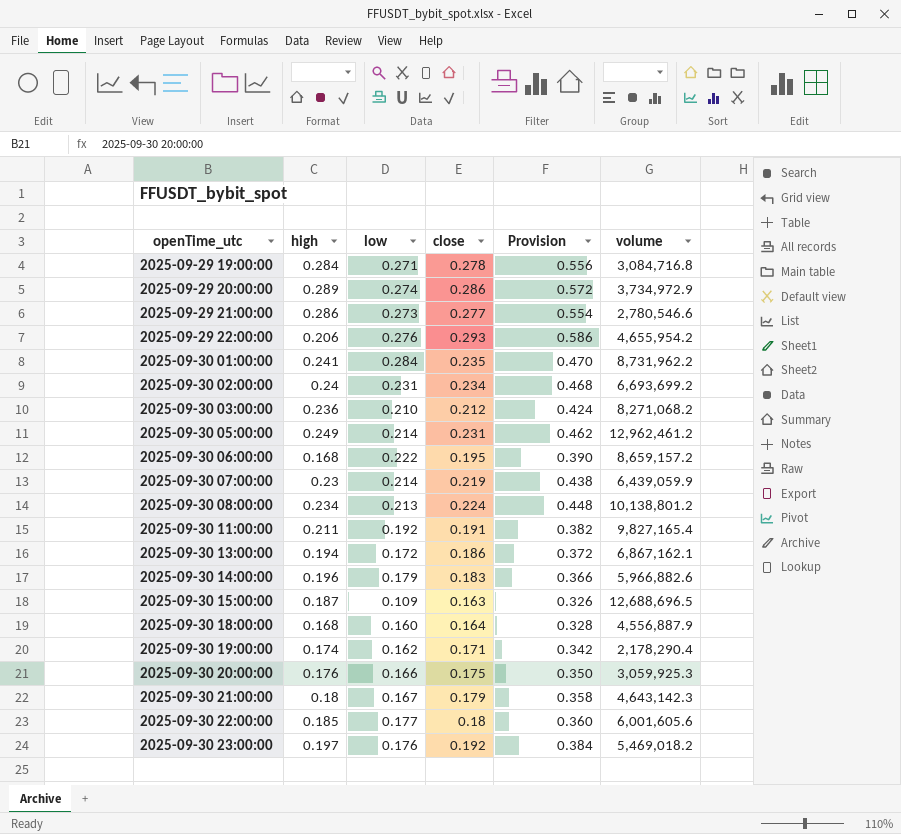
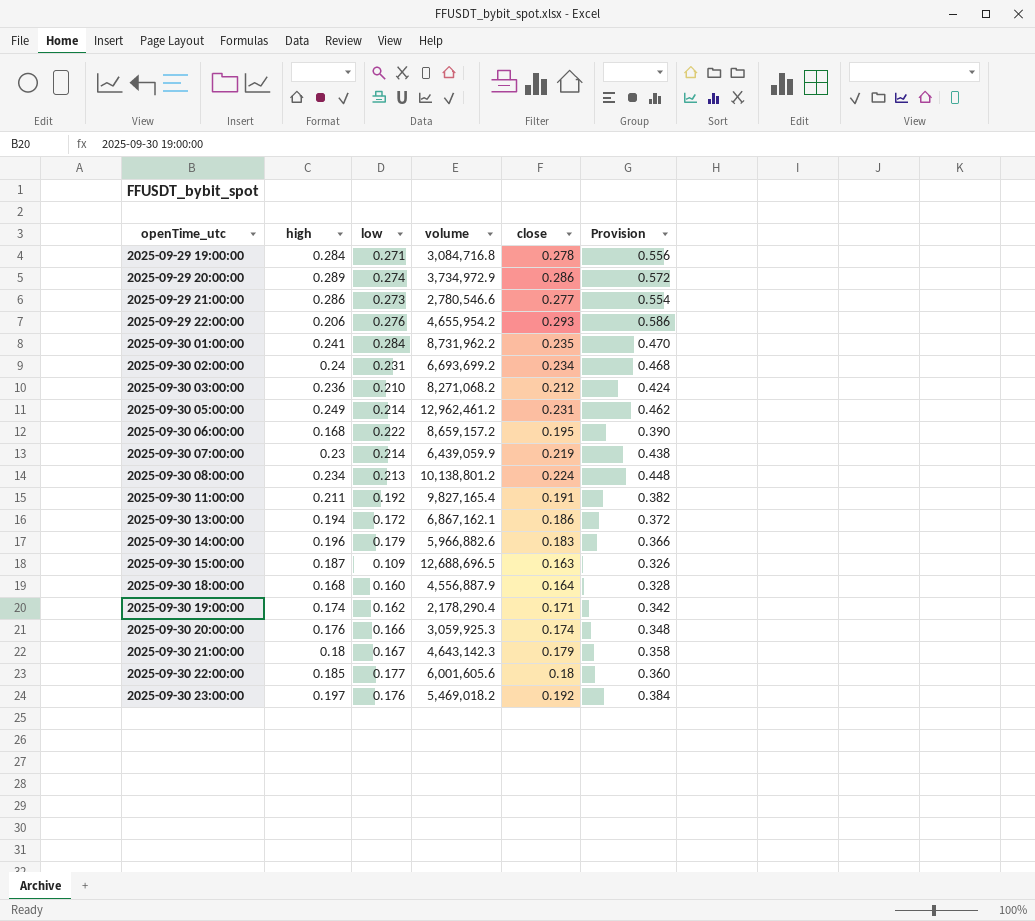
column volume | position: 6 -> 4
2025-09-30 20:00:00 | close: 0.175 -> 0.174
2025-09-30 20:00:00 | Provision: 0.350 -> 0.348

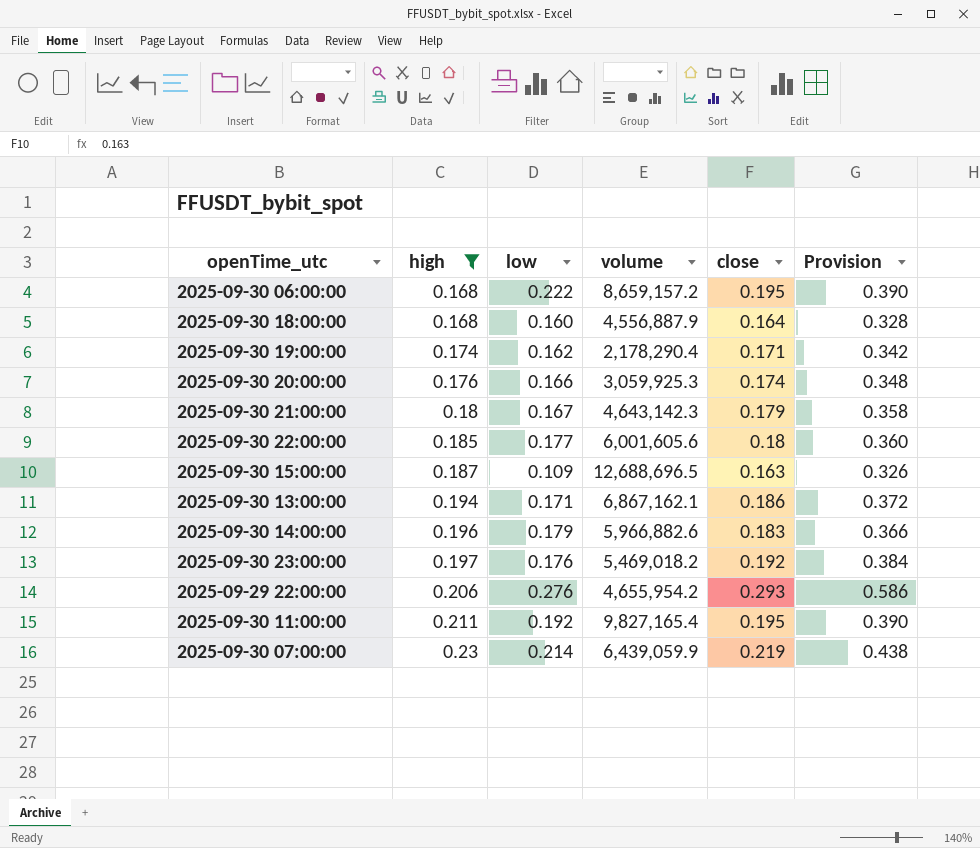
filter: none -> high <= 0.23
row order: openTime_utc ascending -> high ascending
2025-09-30 13:00:00 | low: 0.172 -> 0.171
2025-09-30 11:00:00 | close: 0.191 -> 0.195
2025-09-30 11:00:00 | Provision: 0.382 -> 0.390

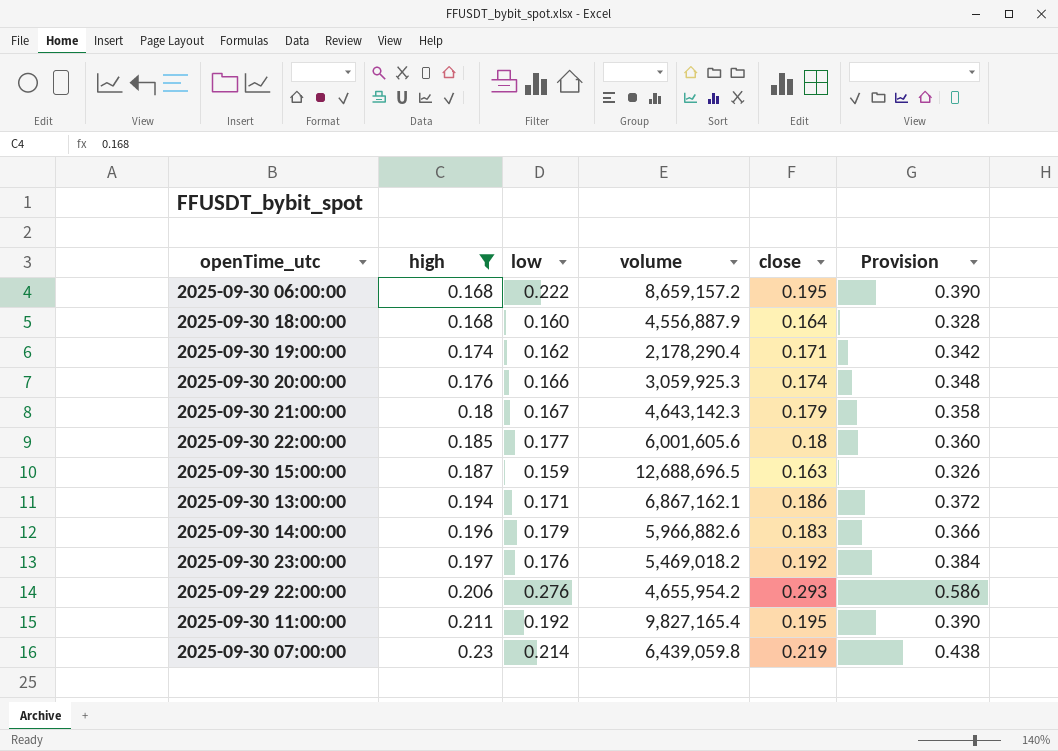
2025-09-30 15:00:00 | low: 0.109 -> 0.159
2025-09-30 07:00:00 | volume: 6,439,059.9 -> 6,439,059.8

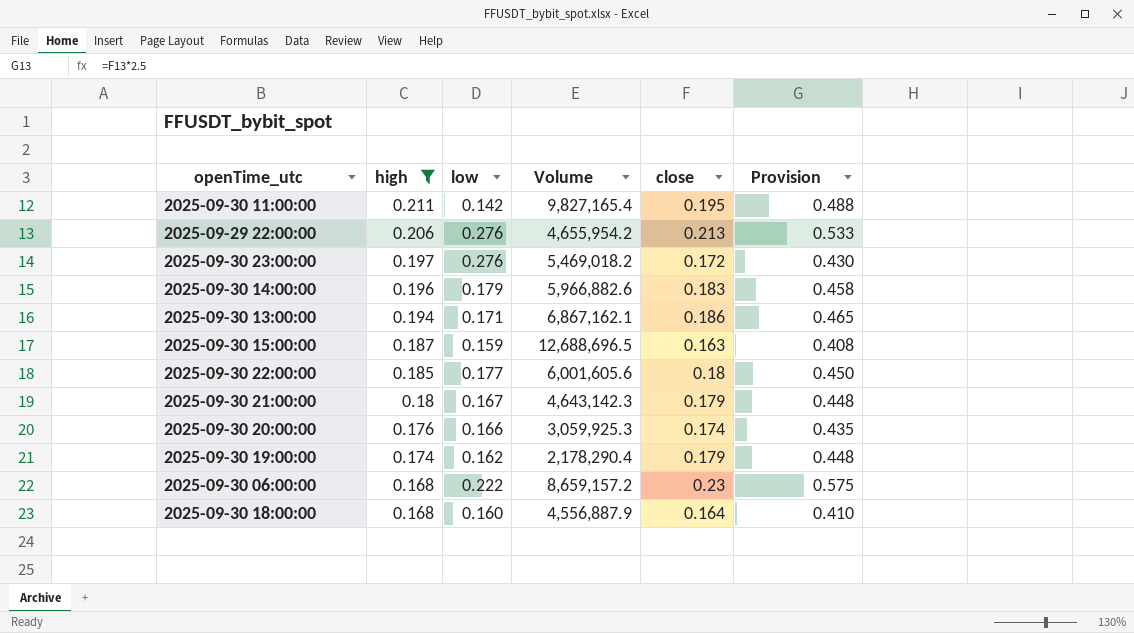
row order: high ascending -> high descending
column name: volume -> Volume
column Provision | formula: [close] * 2 -> [close] * 2.5
row 2025-09-30 07:00:00: 0.23 | 0.214 | 6,439,059.8 | 0.219 | 0.438 -> none
2025-09-30 11:00:00 | low: 0.192 -> 0.142
2025-09-29 22:00:00 | close: 0.293 -> 0.213
2025-09-30 23:00:00 | low: 0.176 -> 0.276
2025-09-30 23:00:00 | close: 0.192 -> 0.172
2025-09-30 19:00:00 | close: 0.171 -> 0.179
2025-09-30 06:00:00 | close: 0.195 -> 0.23

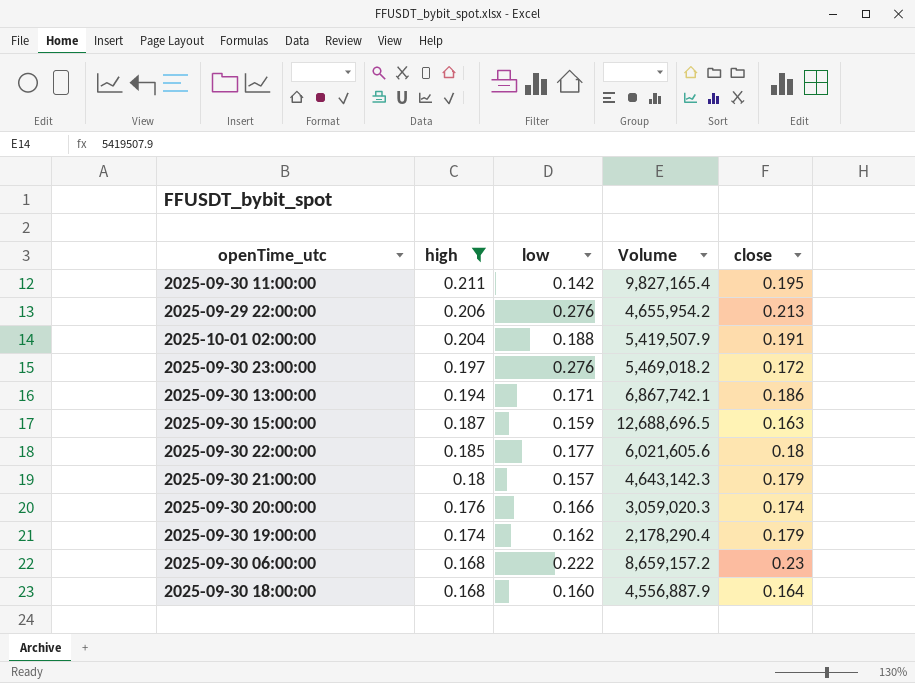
column Provision | formula: [close] * 2.5 -> none
row 2025-09-30 14:00:00: 0.196 | 0.179 | 5,966,882.6 | 0.183 | 0.458 -> none
row 2025-10-01 02:00:00: none -> 0.204 | 0.188 | 5,419,507.9 | 0.191
2025-09-30 13:00:00 | Volume: 6,867,162.1 -> 6,867,742.1
2025-09-30 22:00:00 | Volume: 6,001,605.6 -> 6,021,605.6
2025-09-30 21:00:00 | low: 0.167 -> 0.157
2025-09-30 20:00:00 | Volume: 3,059,925.3 -> 3,059,020.3

